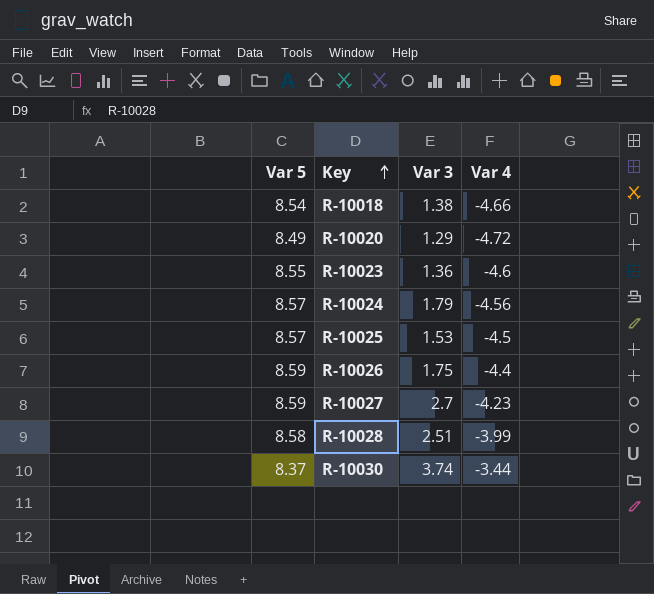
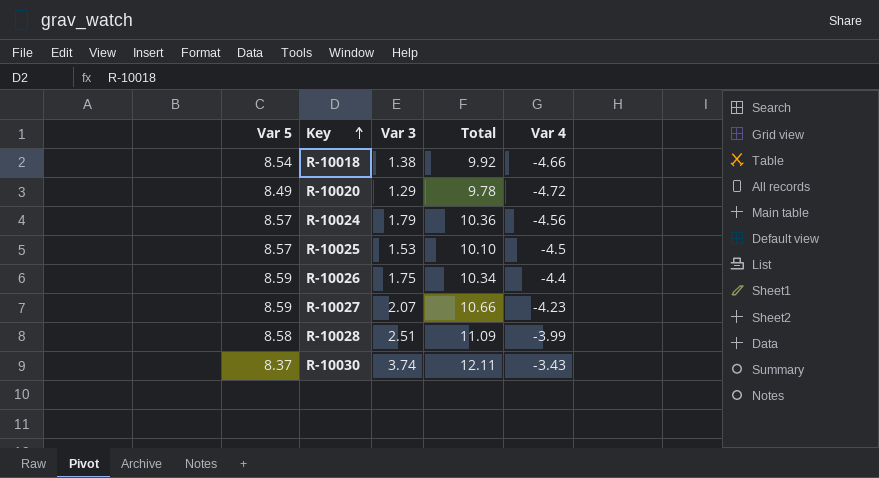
column Total | formula: none -> [Var 5] + [Var 3]
row R-10023: 8.55 | 1.36 | -4.6 -> none
R-10027 | Var 3: 2.7 -> 2.07
R-10030 | Var 4: -3.44 -> -3.43

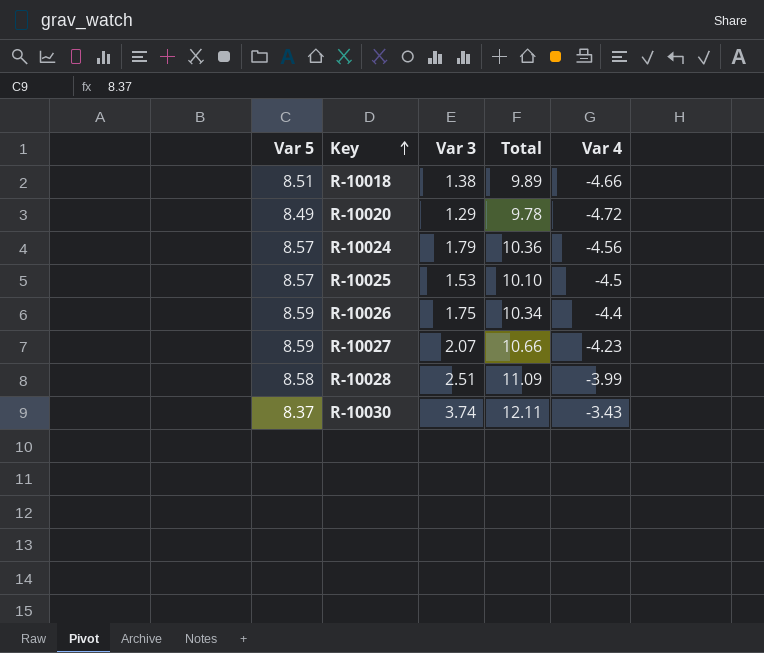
R-10018 | Var 5: 8.54 -> 8.51
R-10018 | Total: 9.92 -> 9.89

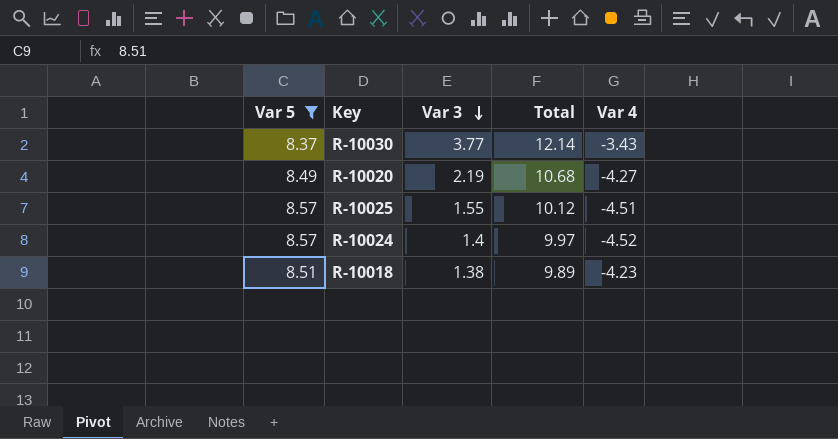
filter: none -> Var 5 <= 8.57
row order: Key ascending -> Var 3 descending
R-10030 | Var 3: 3.74 -> 3.77
R-10030 | Total: 12.11 -> 12.14
R-10020 | Var 3: 1.29 -> 2.19
R-10020 | Total: 9.78 -> 10.68
R-10020 | Var 4: -4.72 -> -4.27
R-10025 | Var 3: 1.53 -> 1.55
R-10025 | Total: 10.10 -> 10.12
R-10025 | Var 4: -4.5 -> -4.51
R-10024 | Var 3: 1.79 -> 1.4
R-10024 | Total: 10.36 -> 9.97
R-10024 | Var 4: -4.56 -> -4.52
R-10018 | Var 4: -4.66 -> -4.23

